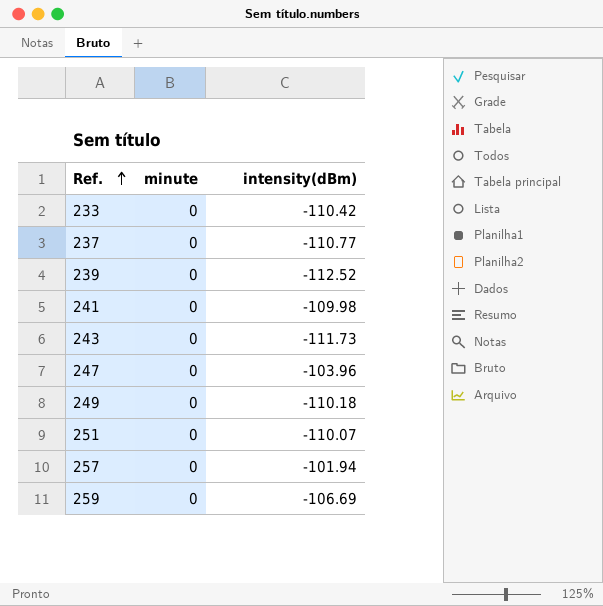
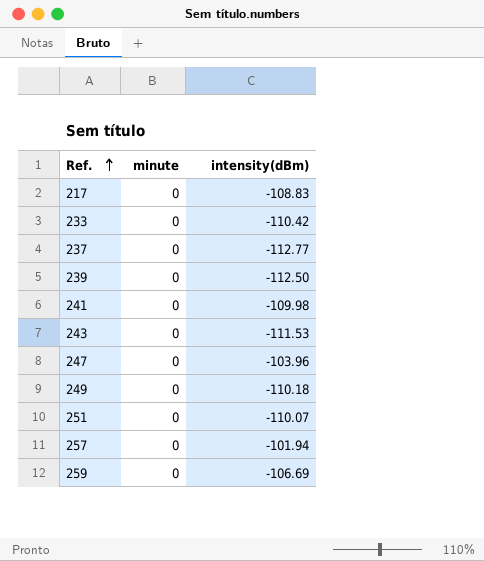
row 217: none -> 0 | -108.83
237 | intensity(dBm): -110.77 -> -112.77
239 | intensity(dBm): -112.52 -> -112.50
243 | intensity(dBm): -111.73 -> -111.53

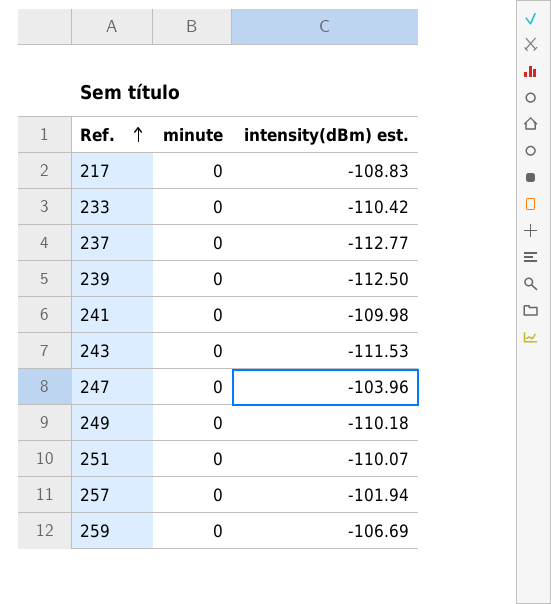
column name: intensity(dBm) -> intensity(dBm) est.

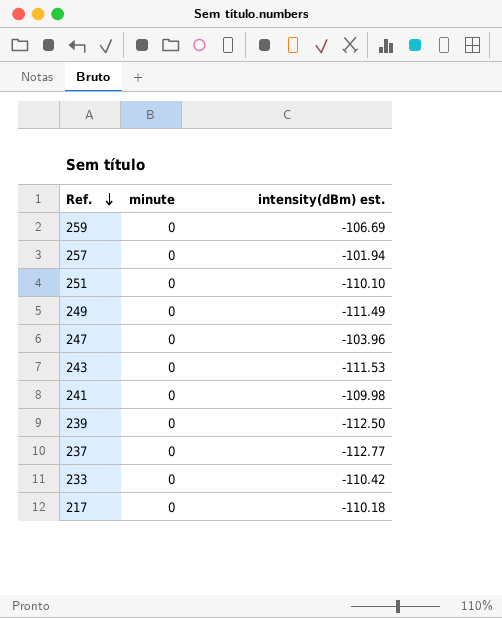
row order: Ref. ascending -> Ref. descending
251 | intensity(dBm) est.: -110.07 -> -110.10
249 | intensity(dBm) est.: -110.18 -> -111.49
217 | intensity(dBm) est.: -108.83 -> -110.18

